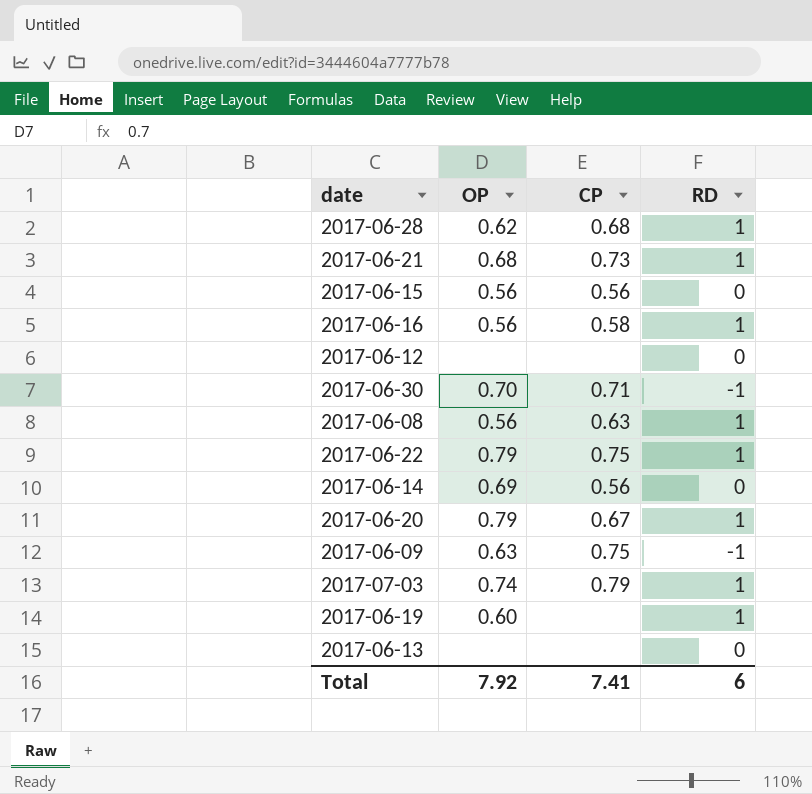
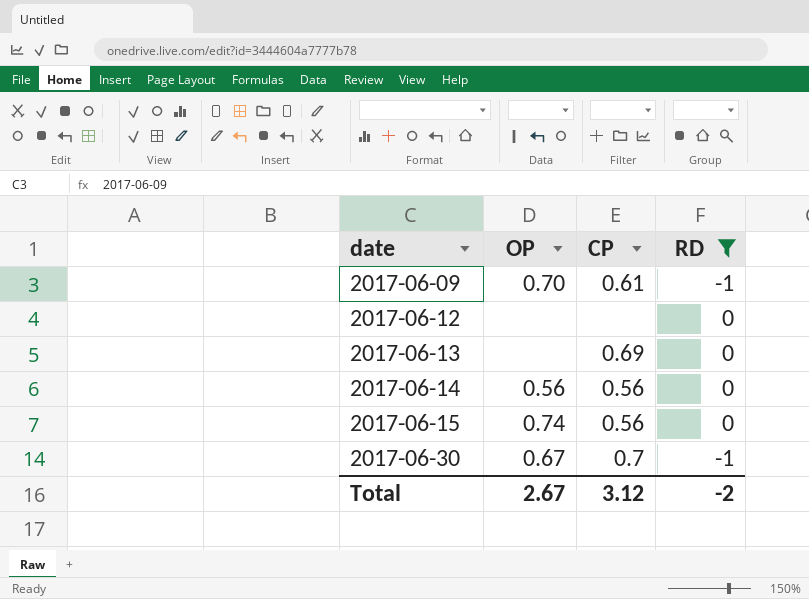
filter: none -> RD != 1
row order: none -> date ascending
2017-06-09 | OP: 0.63 -> 0.70
2017-06-09 | CP: 0.75 -> 0.61
2017-06-13 | CP: none -> 0.69
2017-06-14 | OP: 0.69 -> 0.56
2017-06-15 | OP: 0.56 -> 0.74
2017-06-30 | OP: 0.70 -> 0.67
2017-06-30 | CP: 0.71 -> 0.7
Total | OP: 7.92 -> 2.67
Total | CP: 7.41 -> 3.12
Total | RD: 6 -> -2

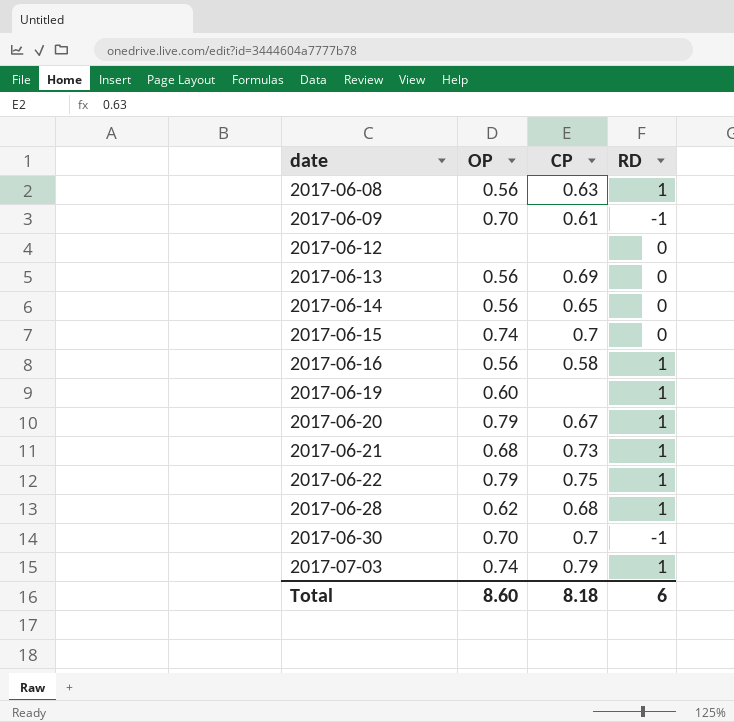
filter: RD != 1 -> none
2017-06-13 | OP: none -> 0.56
2017-06-14 | CP: 0.56 -> 0.65
2017-06-15 | CP: 0.56 -> 0.7
2017-06-30 | OP: 0.67 -> 0.70
Total | OP: 2.67 -> 8.60
Total | CP: 3.12 -> 8.18
Total | RD: -2 -> 6

